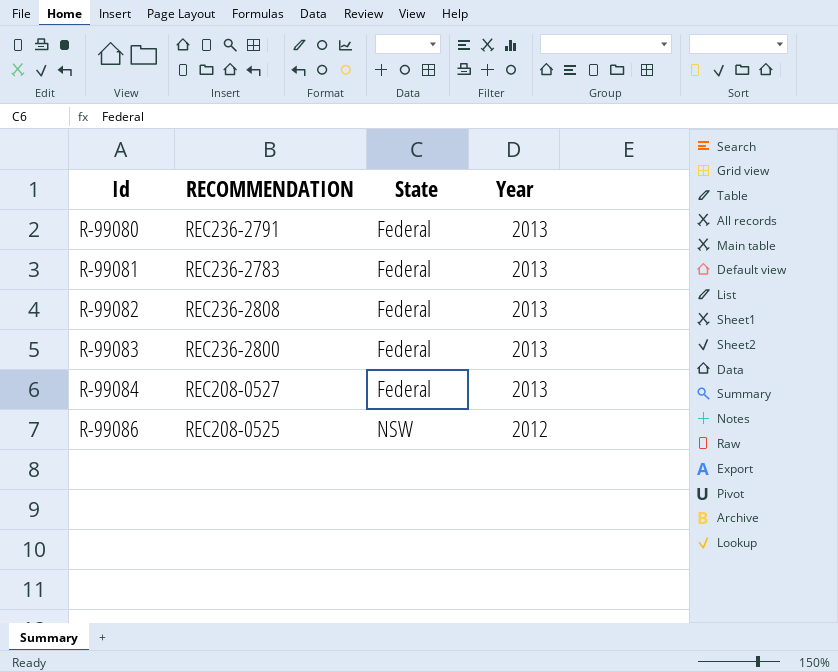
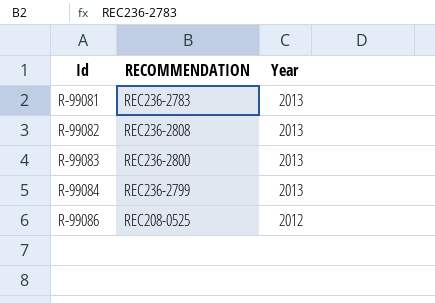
column State | position: 3 -> none
row R-99080: REC236-2791 | Federal | 2013 -> none
R-99084 | RECOMMENDATION: REC208-0527 -> REC236-2799

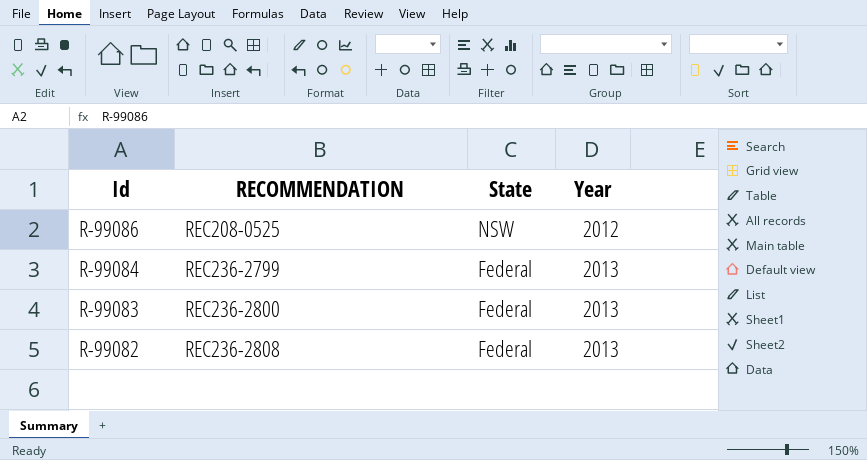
row order: Id ascending -> Id descending
column State | position: none -> 3
row R-99081: REC236-2783 | 2013 -> none

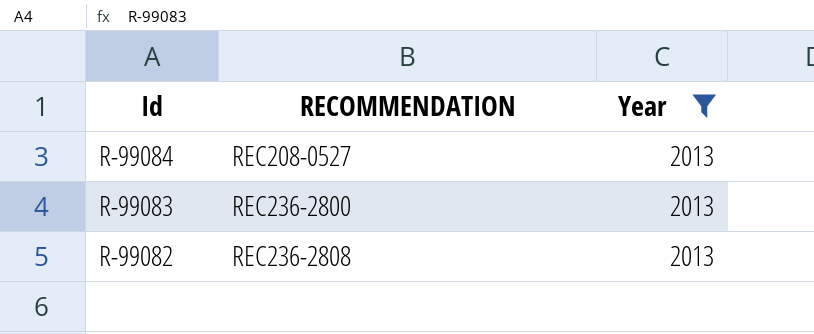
filter: none -> Year = 2013
column State | position: 3 -> none
R-99084 | RECOMMENDATION: REC236-2799 -> REC208-0527

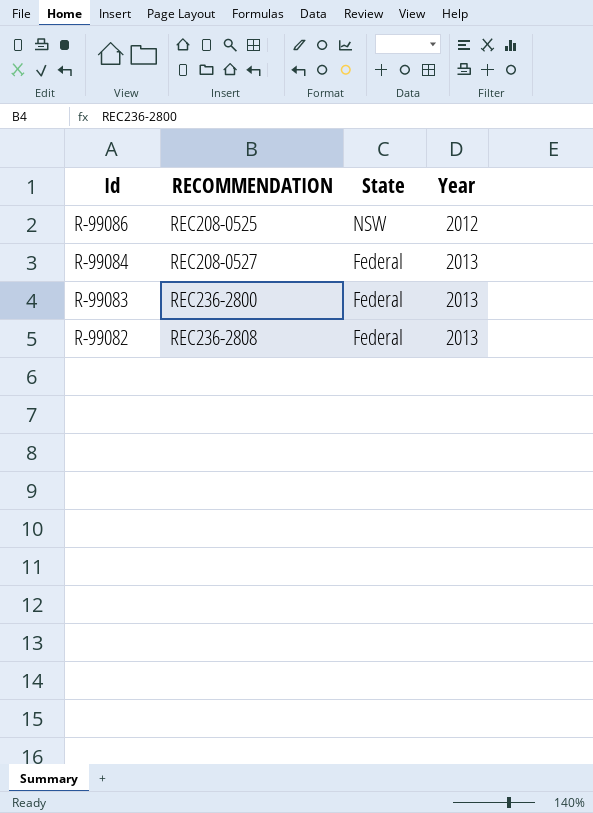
filter: Year = 2013 -> none
column State | position: none -> 3

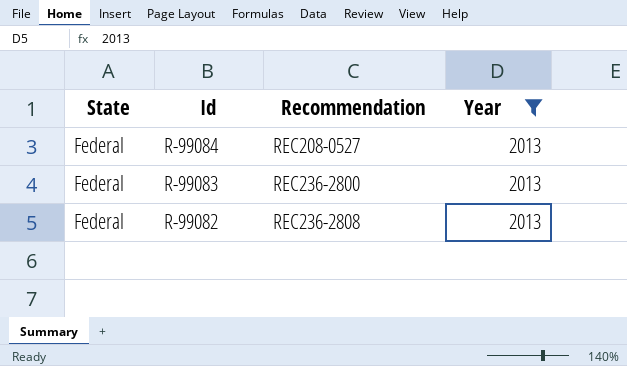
filter: none -> Year = 2013
column State | position: 3 -> 1
column name: RECOMMENDATION -> Recommendation

